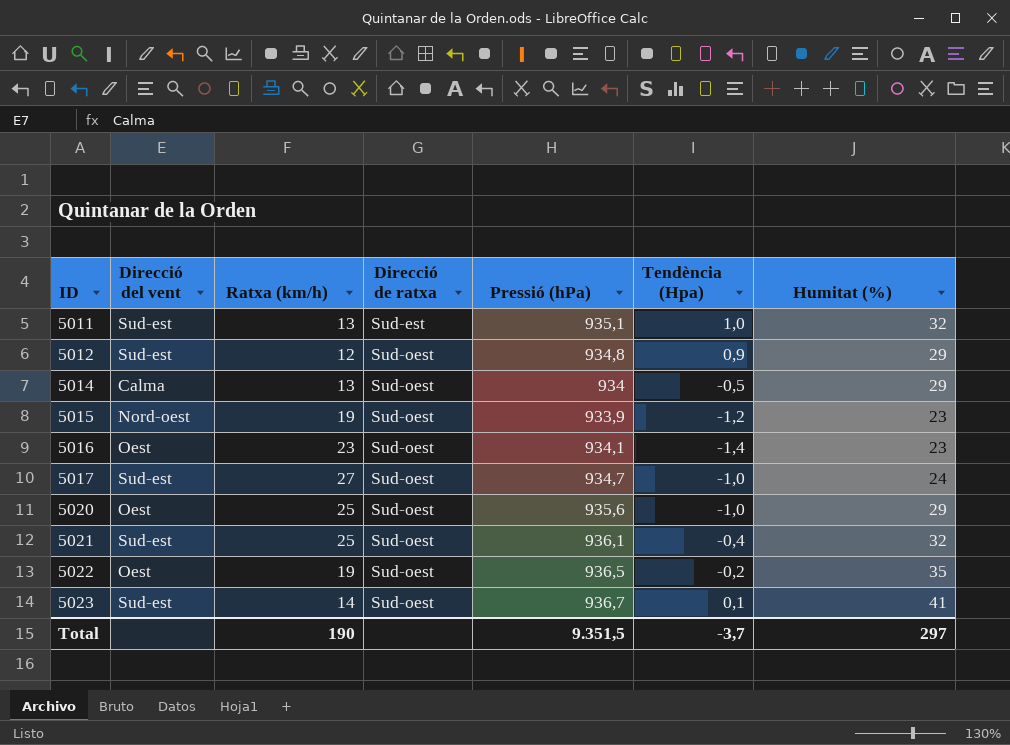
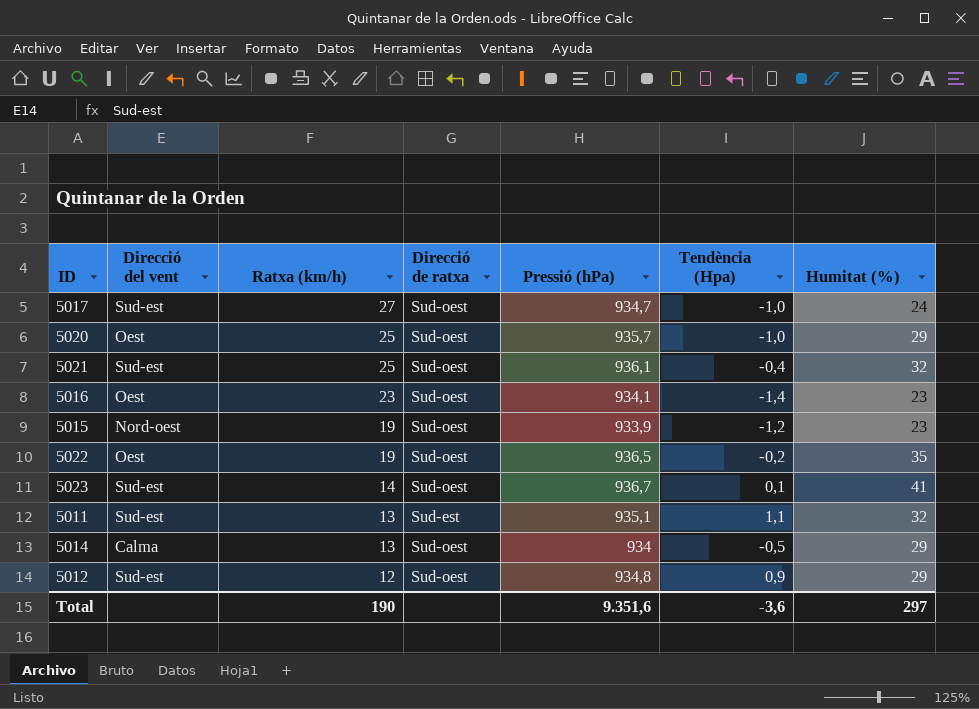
row order: ID ascending -> Ratxa (km/h) descending
5020 | Pressió (hPa): 935,6 -> 935,7
5011 | Tendència (Hpa): 1,0 -> 1,1
Total | Pressió (hPa): 9.351,5 -> 9.351,6
Total | Tendència (Hpa): -3,7 -> -3,6

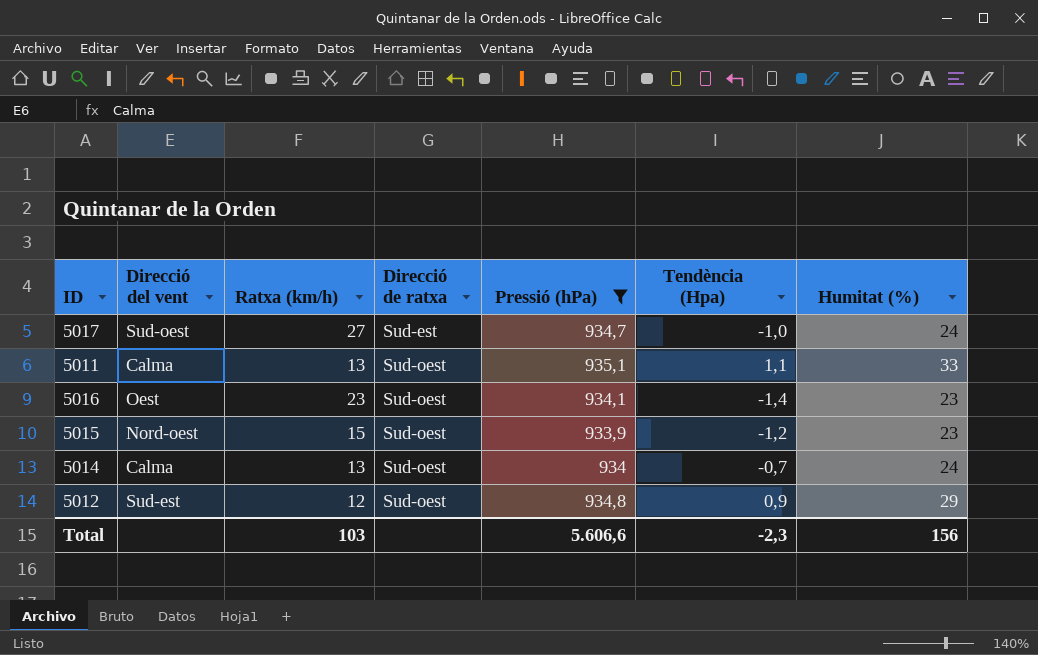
filter: none -> Pressió (hPa) <= 935,1
row order: Ratxa (km/h) descending -> Direcció de ratxa ascending
5017 | Direcció del vent: Sud-est -> Sud-oest
5017 | Direcció de ratxa: Sud-oest -> Sud-est
5011 | Direcció del vent: Sud-est -> Calma
5011 | Direcció de ratxa: Sud-est -> Sud-oest
5011 | Humitat (%): 32 -> 33
5015 | Ratxa (km/h): 19 -> 15
5014 | Tendència (Hpa): -0,5 -> -0,7
5014 | Humitat (%): 29 -> 24
Total | Ratxa (km/h): 190 -> 103
Total | Pressió (hPa): 9.351,6 -> 5.606,6
Total | Tendència (Hpa): -3,6 -> -2,3
Total | Humitat (%): 297 -> 156

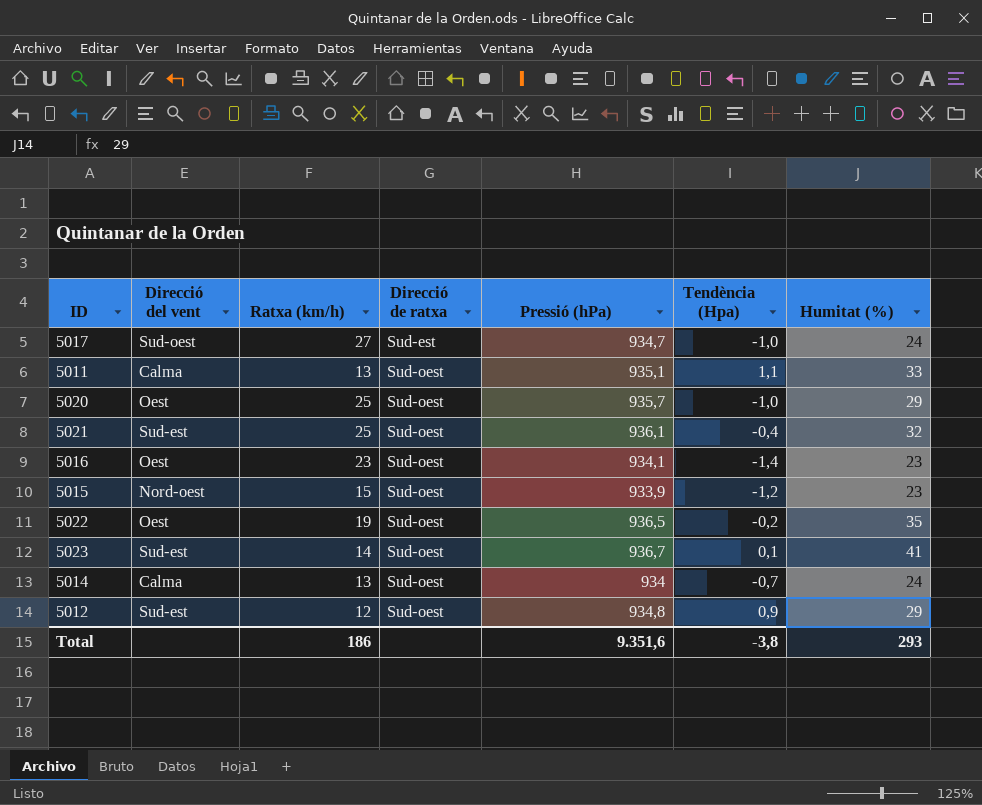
filter: Pressió (hPa) <= 935,1 -> none
Total | Ratxa (km/h): 103 -> 186
Total | Pressió (hPa): 5.606,6 -> 9.351,6
Total | Tendència (Hpa): -2,3 -> -3,8
Total | Humitat (%): 156 -> 293

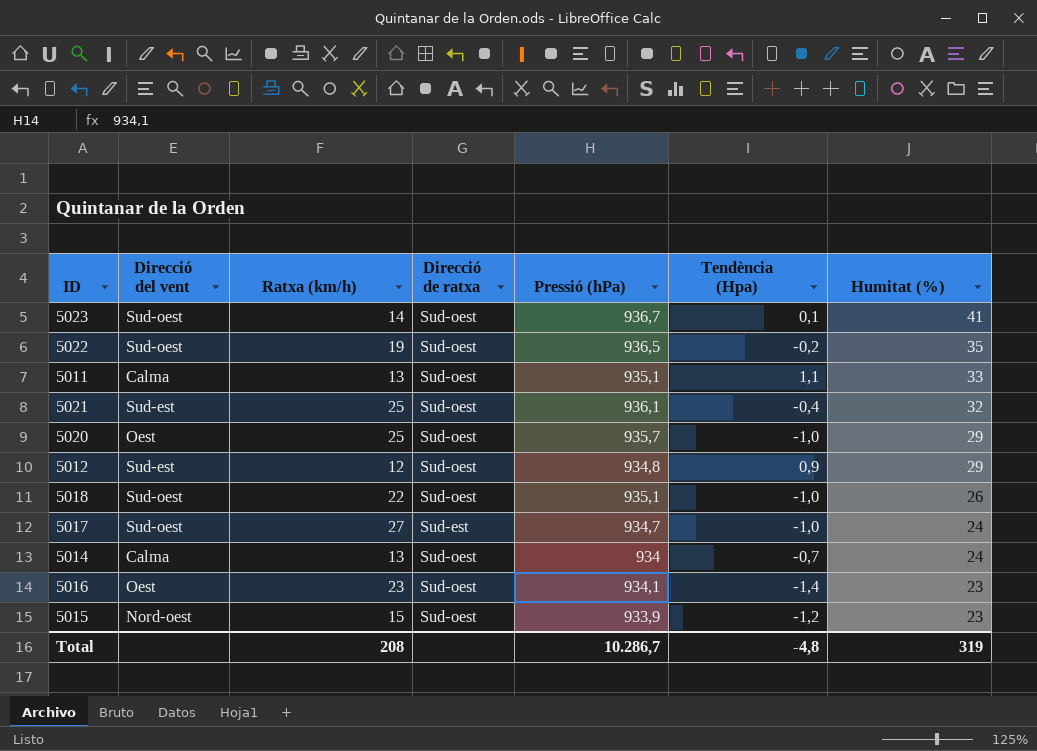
row order: Direcció de ratxa ascending -> Humitat (%) descending
5023 | Direcció del vent: Sud-est -> Sud-oest
5022 | Direcció del vent: Oest -> Sud-oest
row 5018: none -> Sud-oest | 22 | Sud-oest | 935,1 | -1,0 | 26
Total | Ratxa (km/h): 186 -> 208
Total | Pressió (hPa): 9.351,6 -> 10.286,7
Total | Tendència (Hpa): -3,8 -> -4,8
Total | Humitat (%): 293 -> 319

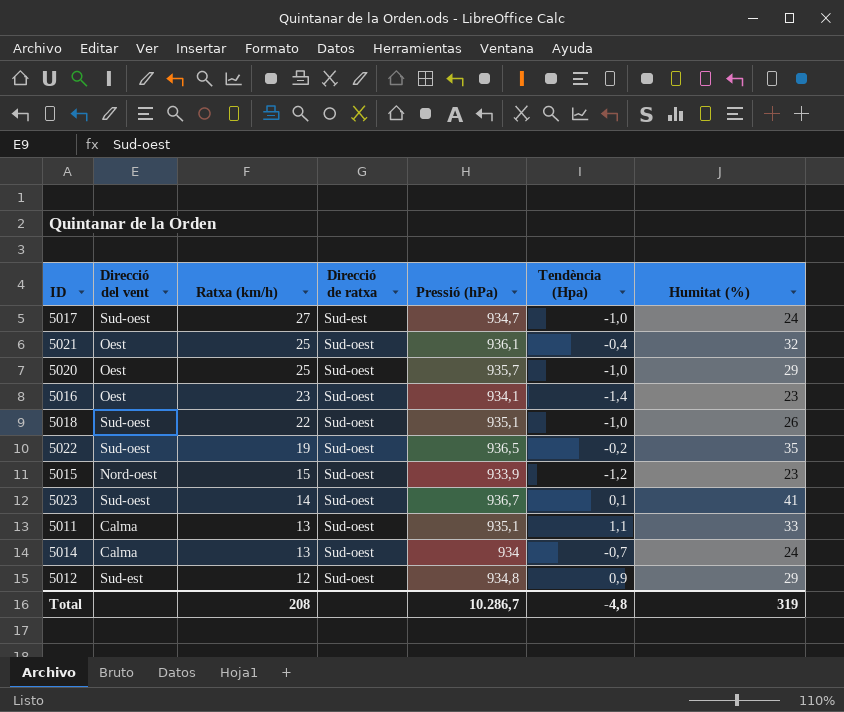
row order: Humitat (%) descending -> Ratxa (km/h) descending
5021 | Direcció del vent: Sud-est -> Oest

